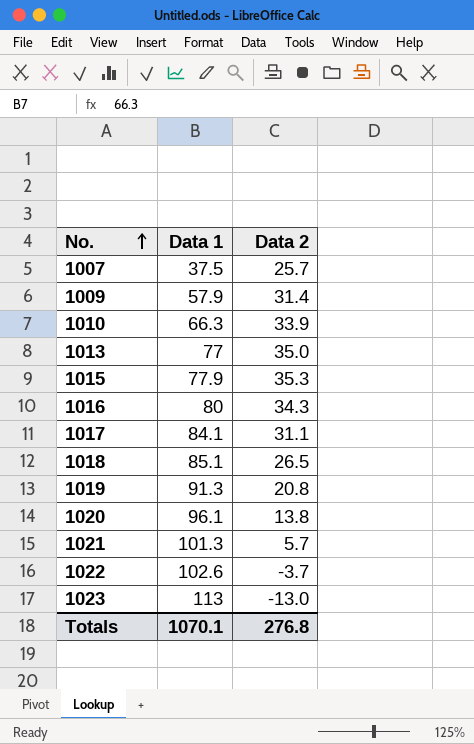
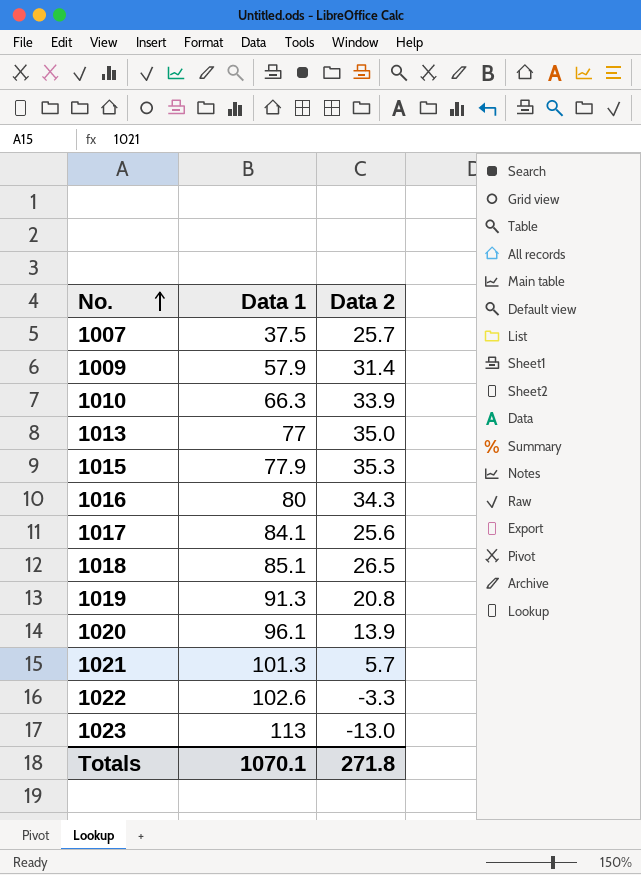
1017 | Data 2: 31.1 -> 25.6
1020 | Data 2: 13.8 -> 13.9
1022 | Data 2: -3.7 -> -3.3
Totals | Data 2: 276.8 -> 271.8

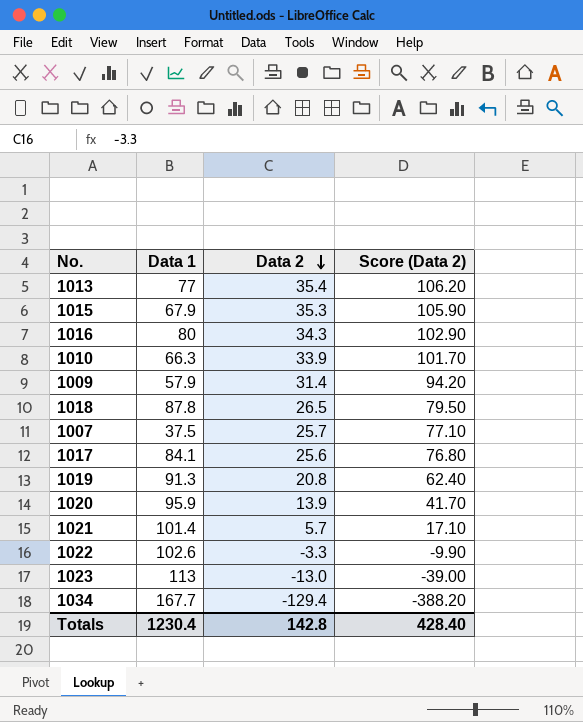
row order: No. ascending -> Data 2 descending
column Score (Data 2) | formula: none -> [Data 2] * 3
1013 | Data 2: 35.0 -> 35.4
1015 | Data 1: 77.9 -> 67.9
1018 | Data 1: 85.1 -> 87.8
1020 | Data 1: 96.1 -> 95.9
1021 | Data 1: 101.3 -> 101.4
row 1034: none -> 167.7 | -129.4 | -388.20
Totals | Data 1: 1070.1 -> 1230.4
Totals | Data 2: 271.8 -> 142.8

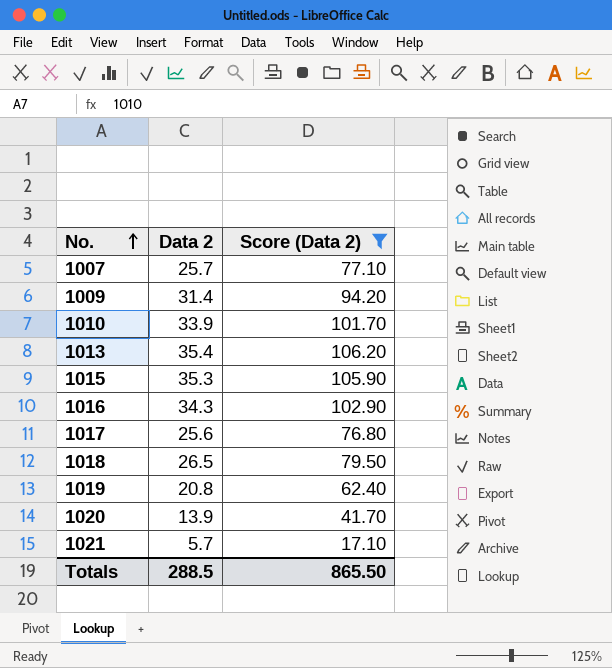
filter: none -> Score (Data 2) >= 17.10
row order: Data 2 descending -> No. ascending
column Data 1 | position: 2 -> none
Totals | Data 2: 142.8 -> 288.5
Totals | Score (Data 2): 428.40 -> 865.50

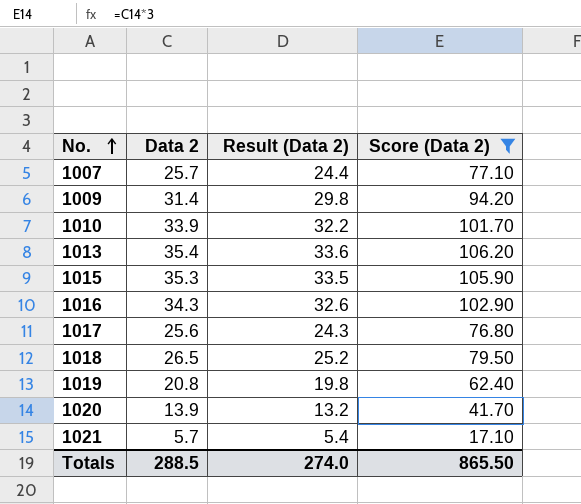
column Result (Data 2) | formula: none -> [Data 2] * 0.95

